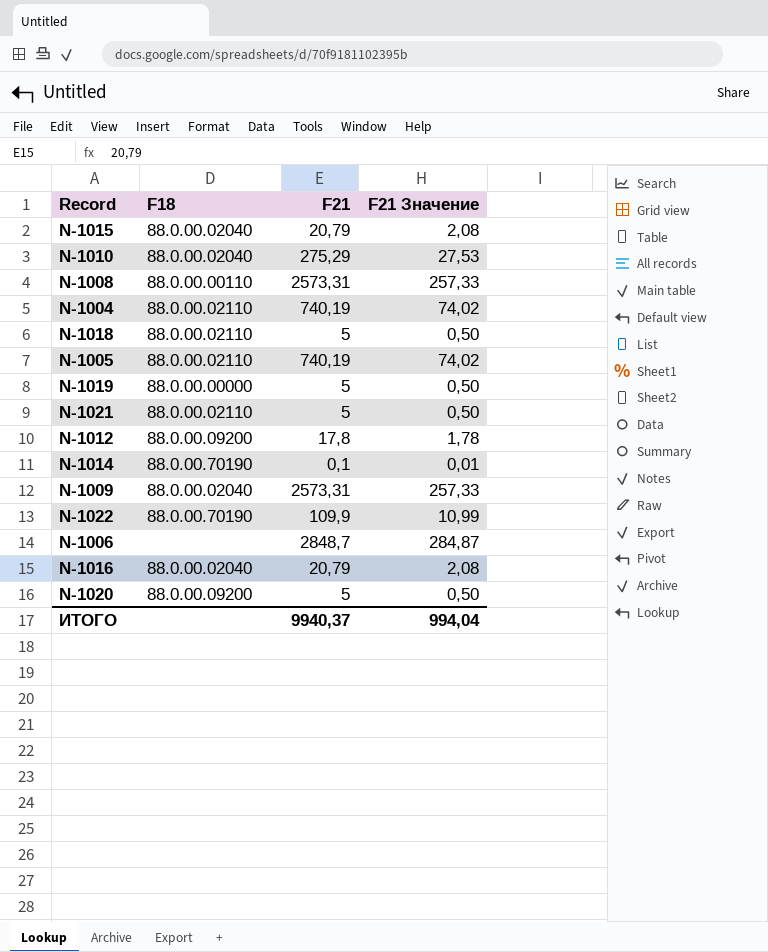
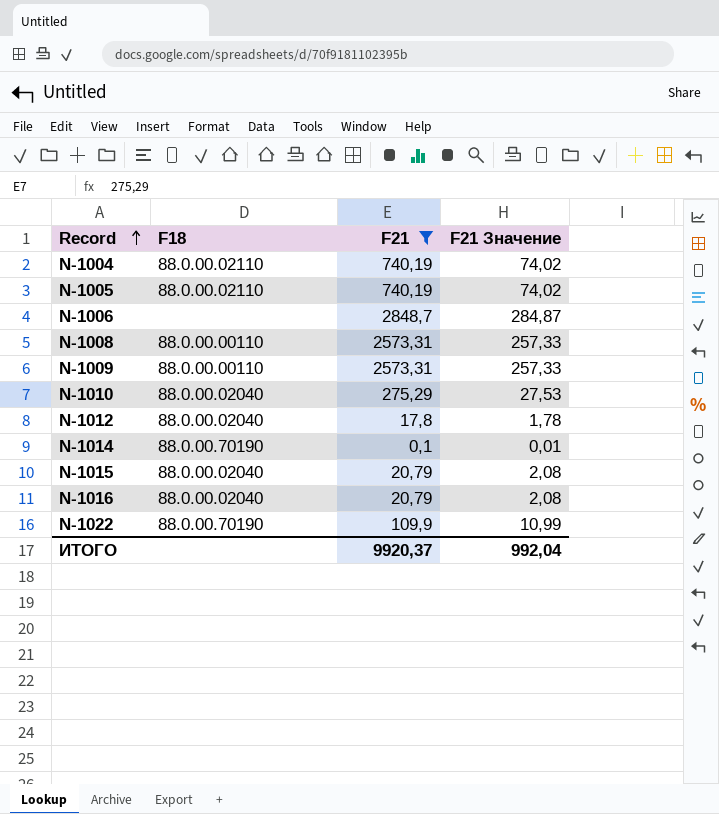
filter: none -> F21 != 5
row order: none -> Record ascending
N-1009 | F18: 88.0.00.02040 -> 88.0.00.00110
N-1012 | F18: 88.0.00.09200 -> 88.0.00.02040
ИТОГО | F21: 9940,37 -> 9920,37
ИТОГО | F21 Значение: 994,04 -> 992,04

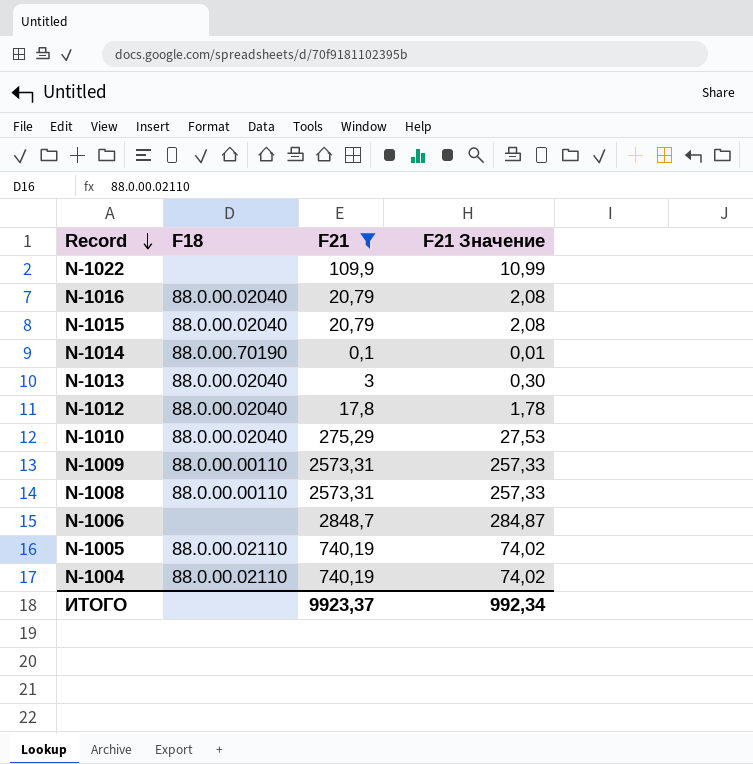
row order: Record ascending -> Record descending
N-1022 | F18: 88.0.00.70190 -> none
row N-1013: none -> 88.0.00.02040 | 3 | 0,30
ИТОГО | F21: 9920,37 -> 9923,37
ИТОГО | F21 Значение: 992,04 -> 992,34

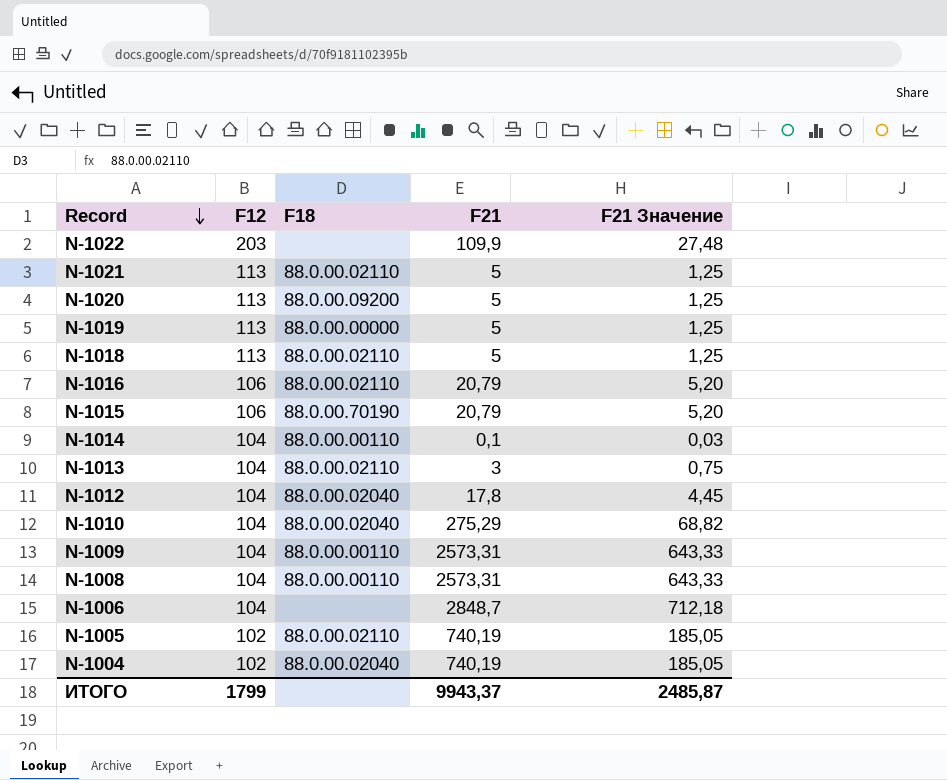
filter: F21 != 5 -> none
column F12 | position: none -> 2
column F21 Значение | formula: [F21] * 0,1 -> [F21] * 0,25
N-1016 | F18: 88.0.00.02040 -> 88.0.00.02110
N-1015 | F18: 88.0.00.02040 -> 88.0.00.70190
N-1014 | F18: 88.0.00.70190 -> 88.0.00.00110
N-1013 | F18: 88.0.00.02040 -> 88.0.00.02110
N-1004 | F18: 88.0.00.02110 -> 88.0.00.02040
ИТОГО | F21: 9923,37 -> 9943,37
ИТОГО | F21 Значение: 992,34 -> 2485,87

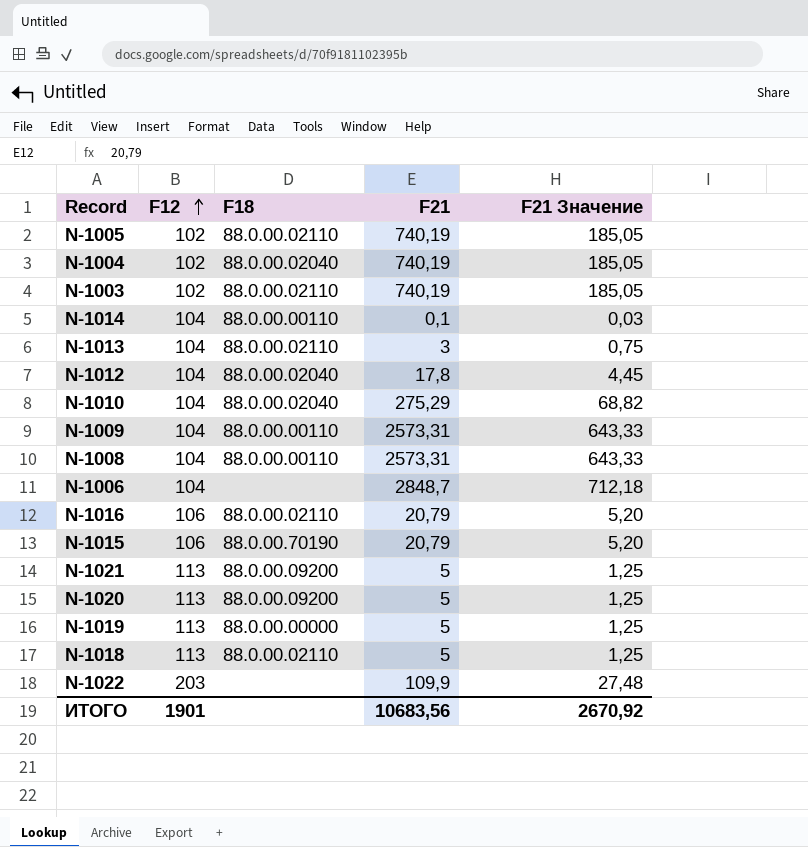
row order: Record descending -> F12 ascending
row N-1003: none -> 102 | 88.0.00.02110 | 740,19 | 185,05
N-1021 | F18: 88.0.00.02110 -> 88.0.00.09200
ИТОГО | F12: 1799 -> 1901
ИТОГО | F21: 9943,37 -> 10683,56
ИТОГО | F21 Значение: 2485,87 -> 2670,92

